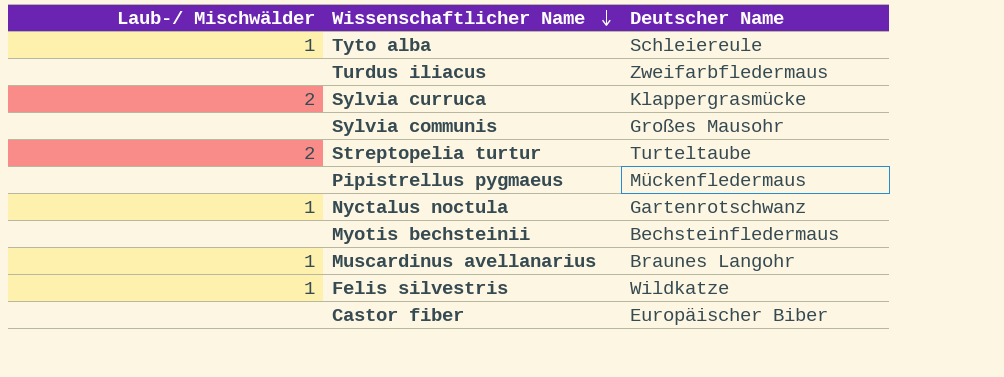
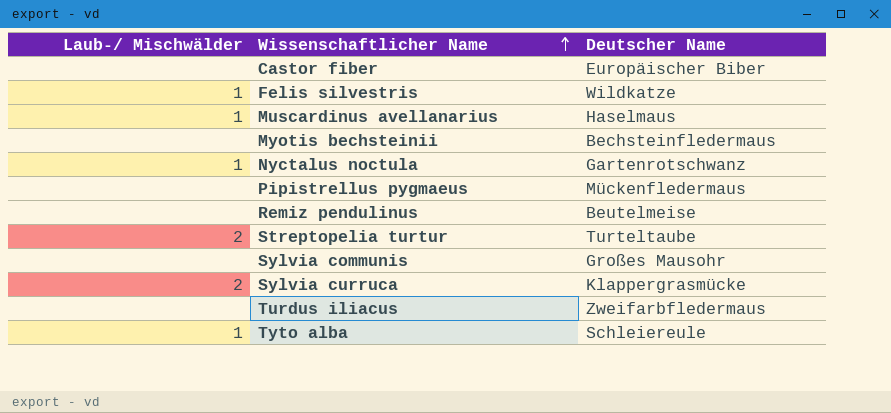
row order: Wissenschaftlicher Name descending -> Wissenschaftlicher Name ascending
Muscardinus avellanarius | Deutscher Name: Braunes Langohr -> Haselmaus
row Remiz pendulinus: none -> none | Beutelmeise

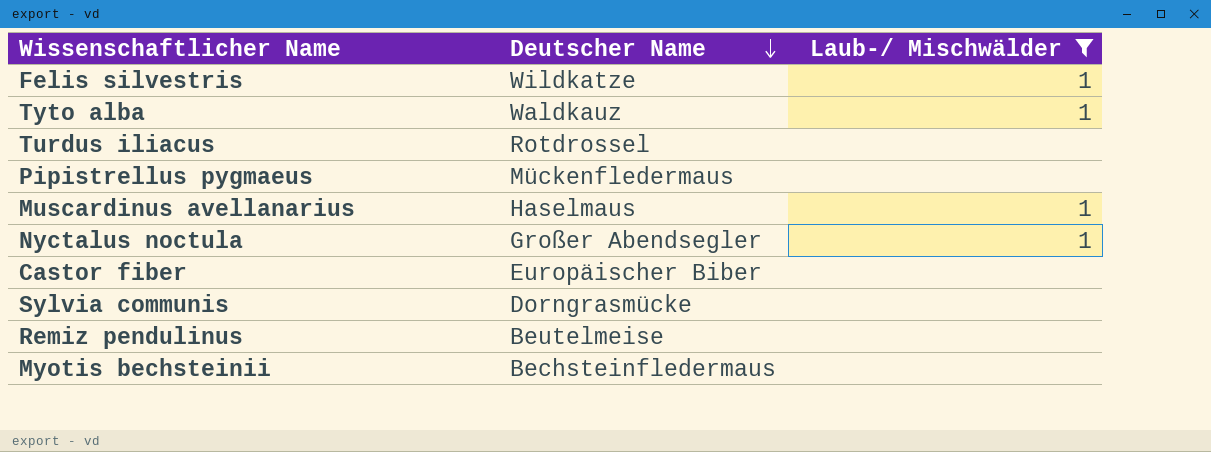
filter: none -> Laub-/ Mischwälder != 2
row order: Wissenschaftlicher Name ascending -> Deutscher Name descending
column Laub-/ Mischwälder | position: 1 -> 3
Tyto alba | Deutscher Name: Schleiereule -> Waldkauz
Turdus iliacus | Deutscher Name: Zweifarbfledermaus -> Rotdrossel
Nyctalus noctula | Deutscher Name: Gartenrotschwanz -> Großer Abendsegler
Sylvia communis | Deutscher Name: Großes Mausohr -> Dorngrasmücke

